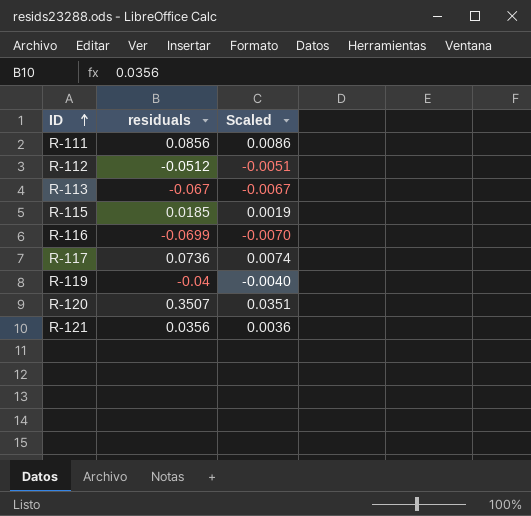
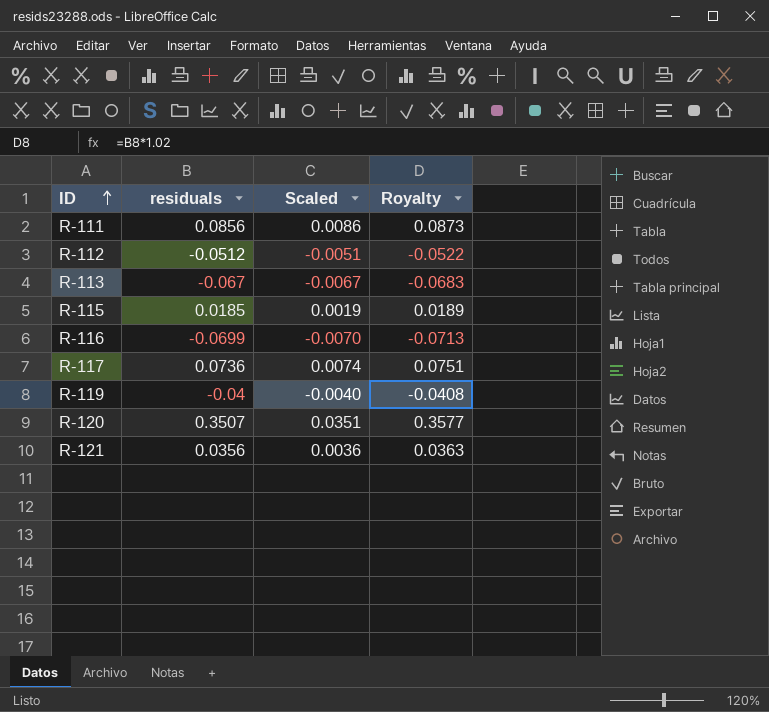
column Royalty | formula: none -> [residuals] * 1.02

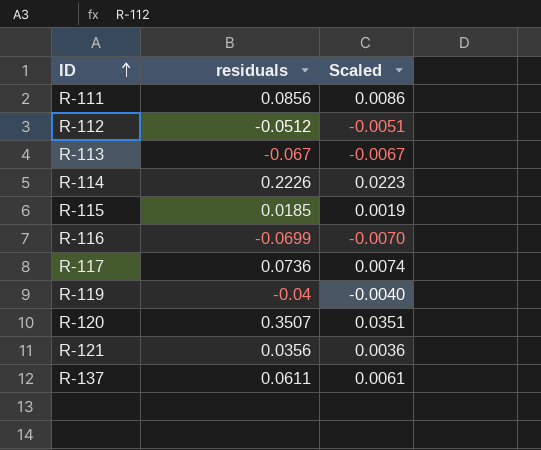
column Royalty | formula: [residuals] * 1.02 -> none
row R-114: none -> 0.2226 | 0.0223
row R-137: none -> 0.0611 | 0.0061

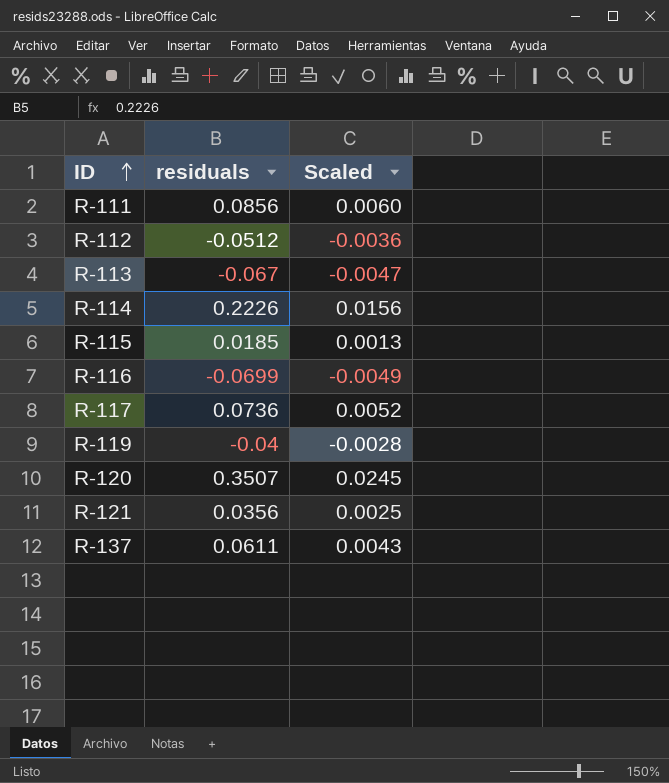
column Scaled | formula: [residuals] * 0.1 -> [residuals] * 0.07

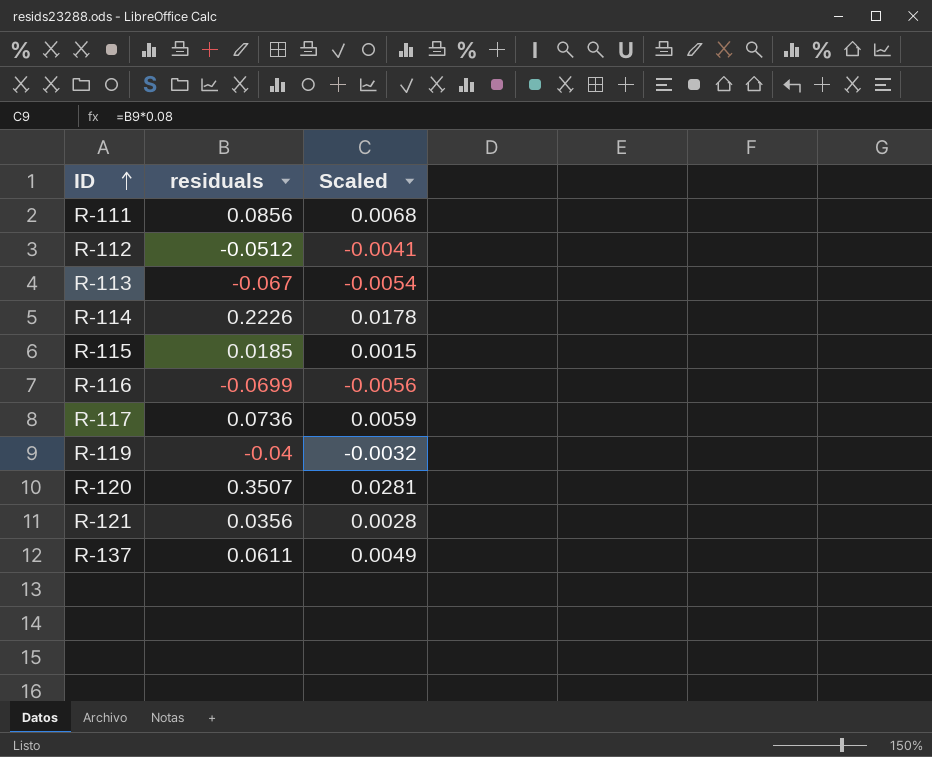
column Scaled | formula: [residuals] * 0.07 -> [residuals] * 0.08

